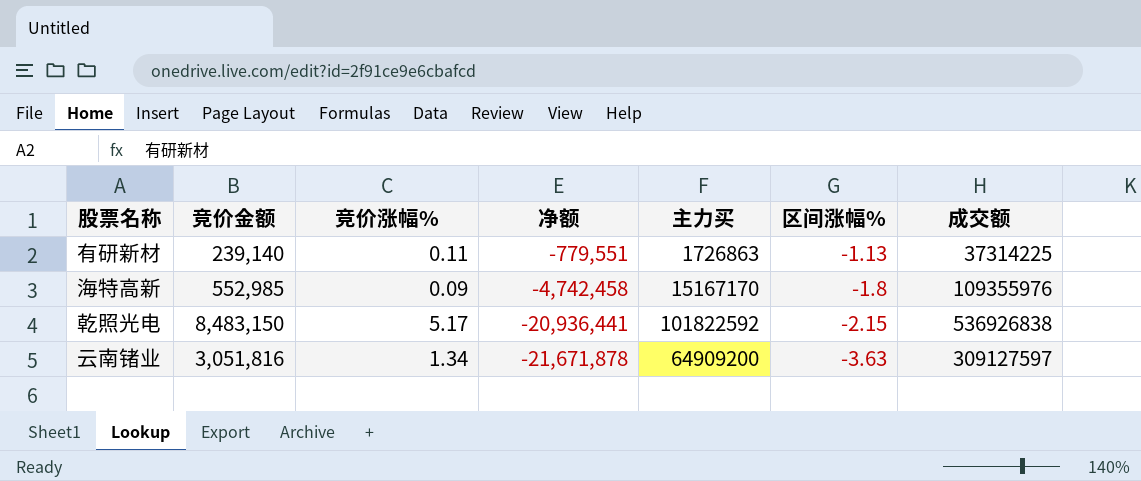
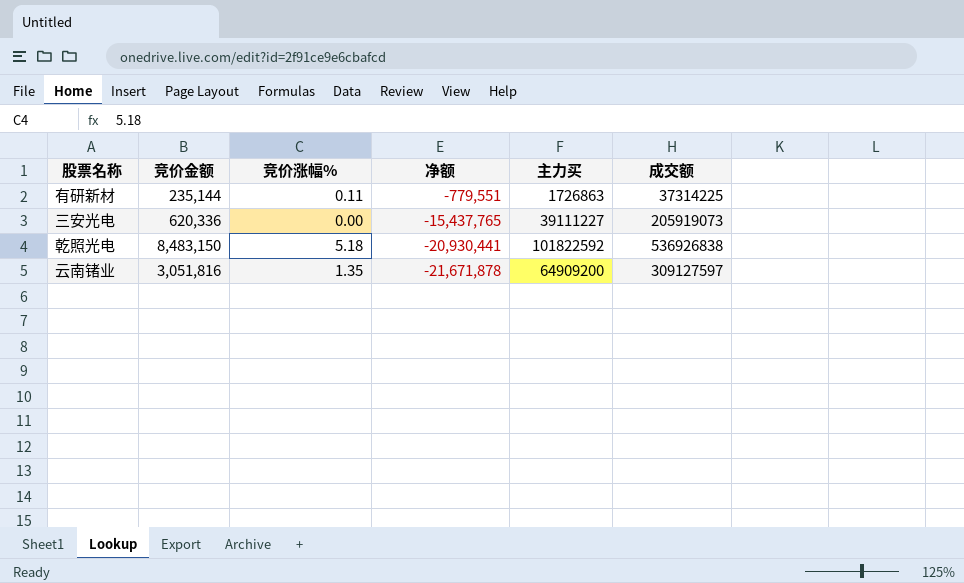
column 区间涨幅% | position: 6 -> none
row 海特高新: 552,985 | 0.09 | -4,742,458 | 15167170 | -1.8 | 109355976 -> none
有研新材 | 竞价金额: 239,140 -> 235,144
row 三安光电: none -> 620,336 | 0.00 | -15,437,765 | 39111227 | 205919073
乾照光电 | 竞价涨幅%: 5.17 -> 5.18
乾照光电 | 净额: -20,936,441 -> -20,930,441
云南锗业 | 竞价涨幅%: 1.34 -> 1.35

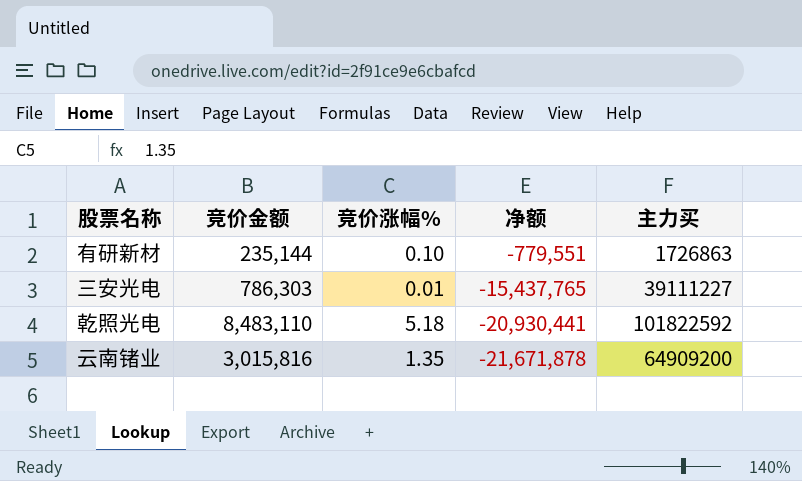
column 成交额 | position: 6 -> none
有研新材 | 竞价涨幅%: 0.11 -> 0.10
三安光电 | 竞价金额: 620,336 -> 786,303
三安光电 | 竞价涨幅%: 0.00 -> 0.01
乾照光电 | 竞价金额: 8,483,150 -> 8,483,110
云南锗业 | 竞价金额: 3,051,816 -> 3,015,816

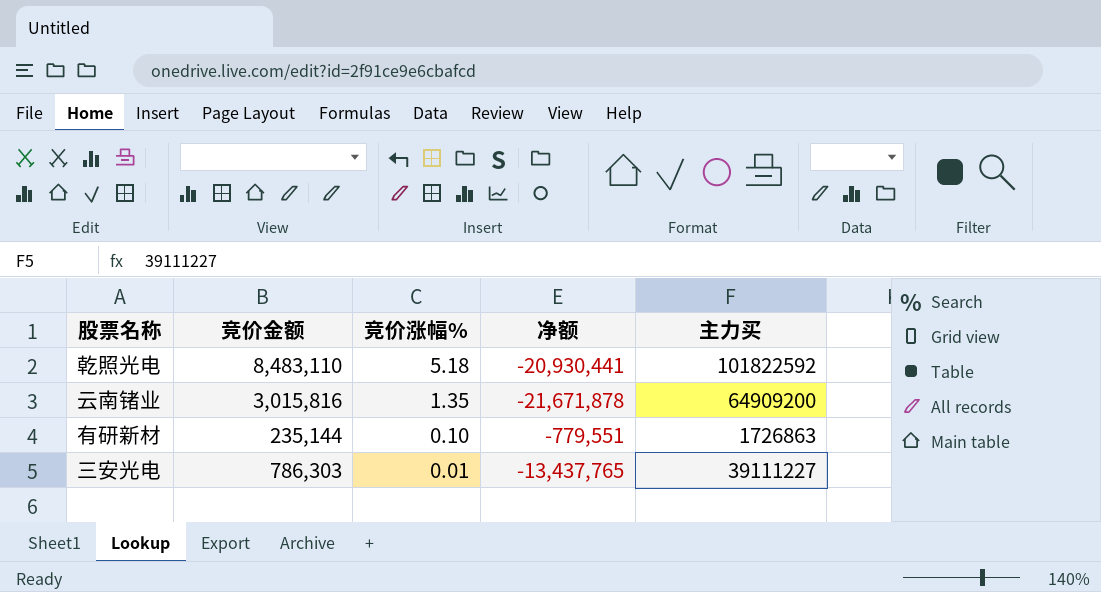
row order: 净额 descending -> 竞价涨幅% descending
三安光电 | 净额: -15,437,765 -> -13,437,765

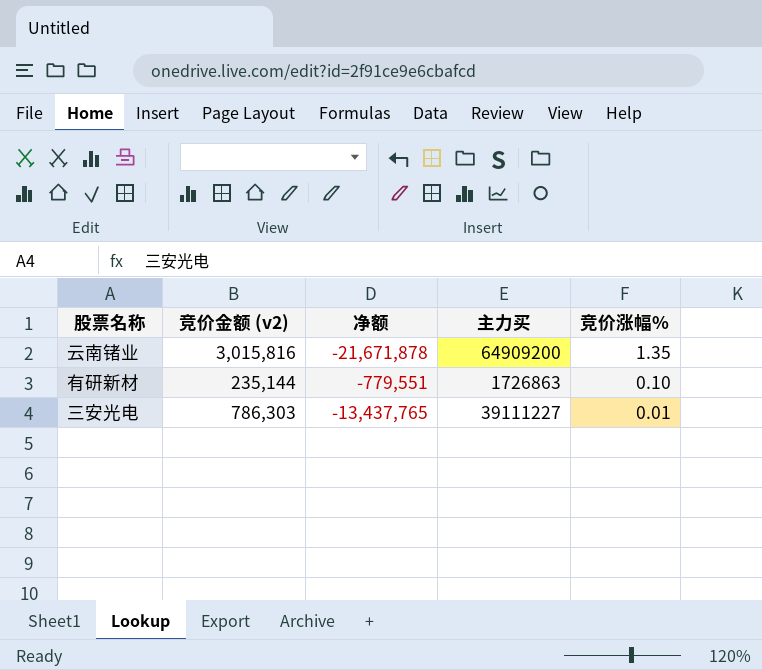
column name: 竞价金额 -> 竞价金额 (v2)
column 竞价涨幅% | position: 3 -> 5
row 乾照光电: 8,483,110 | 5.18 | -20,930,441 | 101822592 -> none

